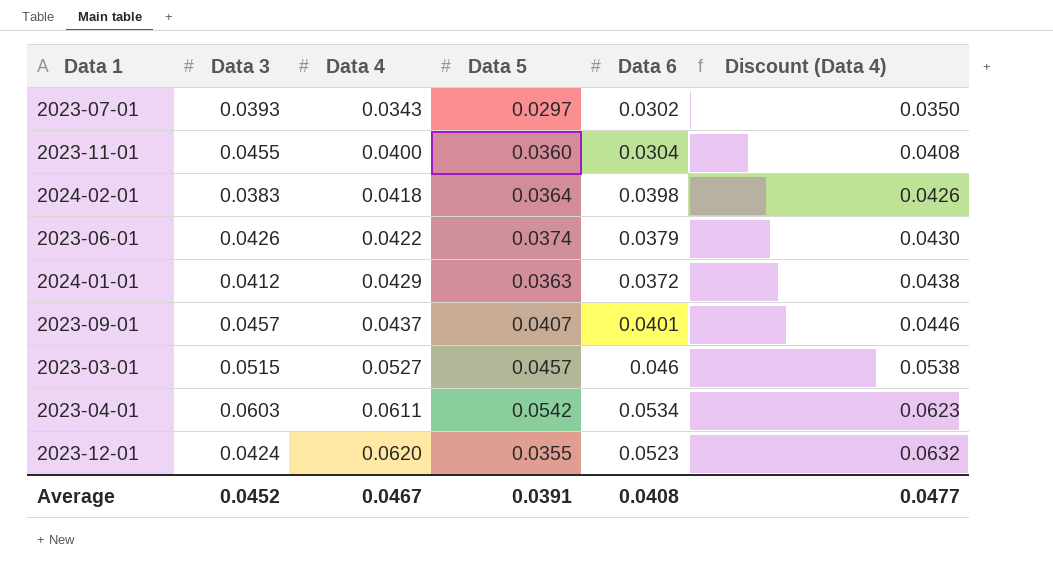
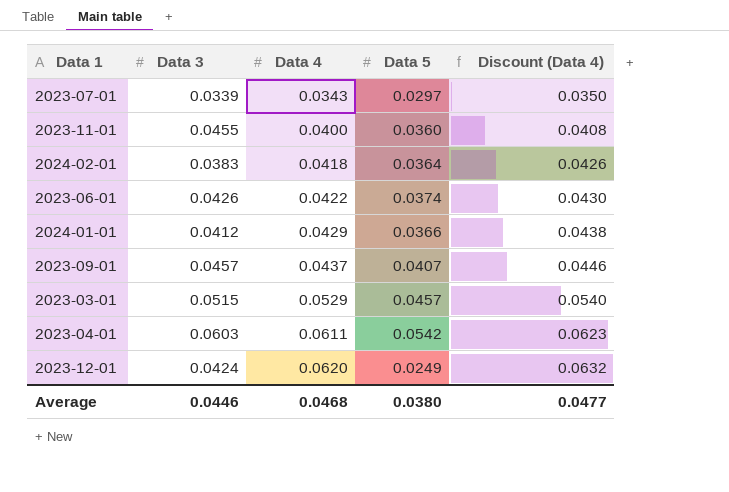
column Data 6 | position: 5 -> none
2023-07-01 | Data 3: 0.0393 -> 0.0339
2024-01-01 | Data 5: 0.0363 -> 0.0366
2023-03-01 | Data 4: 0.0527 -> 0.0529
2023-03-01 | Discount (Data 4): 0.0538 -> 0.0540
2023-12-01 | Data 5: 0.0355 -> 0.0249
Average | Data 3: 0.0452 -> 0.0446
Average | Data 4: 0.0467 -> 0.0468
Average | Data 5: 0.0391 -> 0.0380

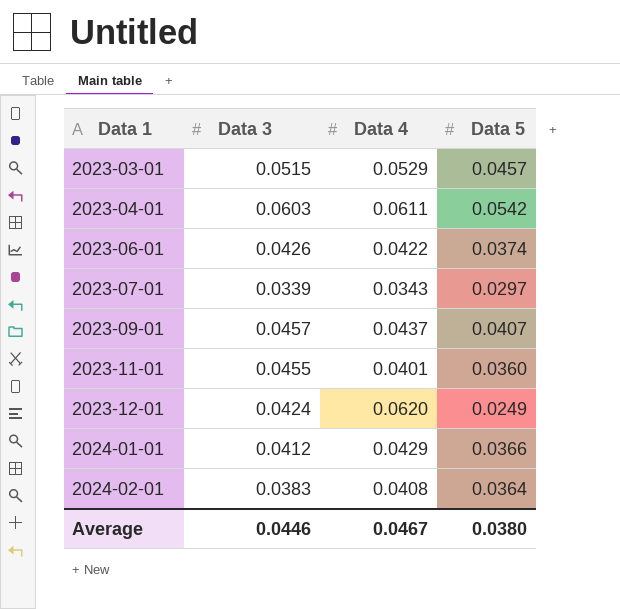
row order: Data 4 ascending -> Data 1 ascending
column Discount (Data 4) | formula: [Data 4] * 1.02 -> none
2023-11-01 | Data 4: 0.0400 -> 0.0401
2024-02-01 | Data 4: 0.0418 -> 0.0408
Average | Data 4: 0.0468 -> 0.0467

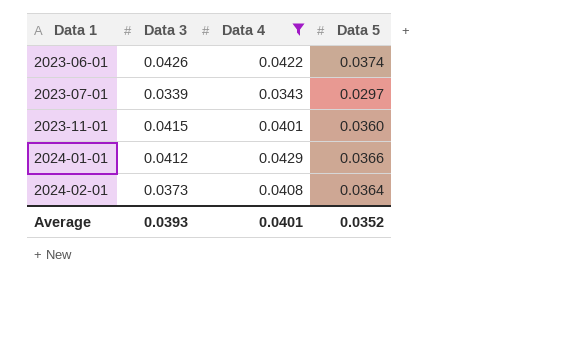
filter: none -> Data 4 <= 0.0429
2023-11-01 | Data 3: 0.0455 -> 0.0415
2024-02-01 | Data 3: 0.0383 -> 0.0373
Average | Data 3: 0.0446 -> 0.0393
Average | Data 4: 0.0467 -> 0.0401
Average | Data 5: 0.0380 -> 0.0352

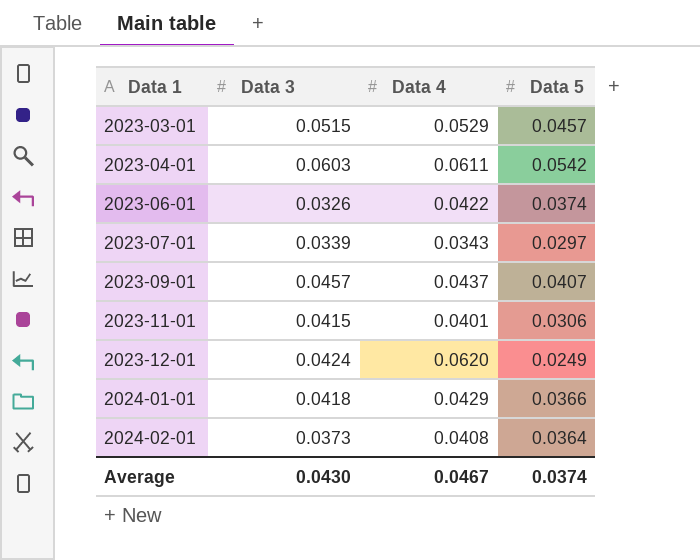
filter: Data 4 <= 0.0429 -> none
2023-06-01 | Data 3: 0.0426 -> 0.0326
2023-11-01 | Data 5: 0.0360 -> 0.0306
2024-01-01 | Data 3: 0.0412 -> 0.0418
Average | Data 3: 0.0393 -> 0.0430
Average | Data 4: 0.0401 -> 0.0467
Average | Data 5: 0.0352 -> 0.0374

